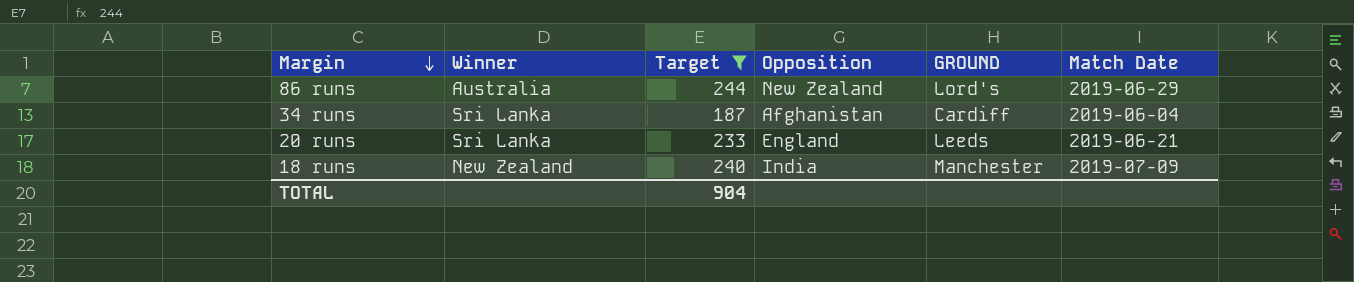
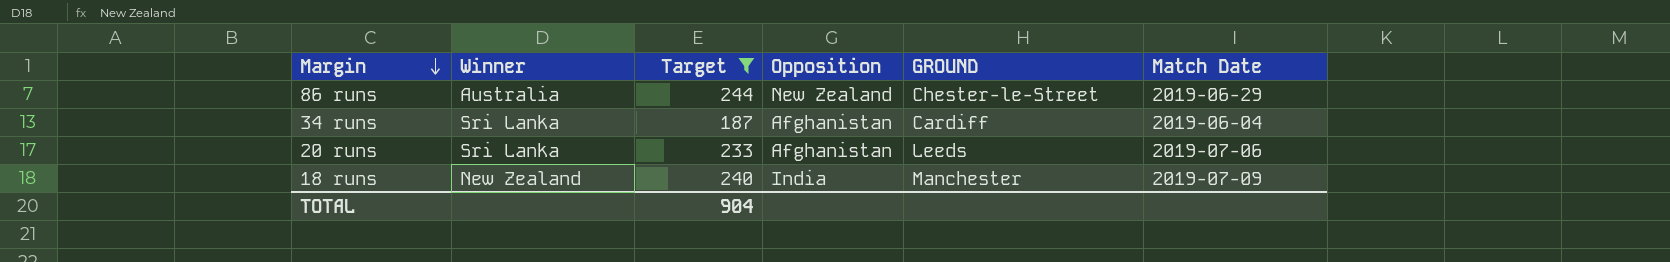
86 runs | GROUND: Lord's -> Chester-le-Street
20 runs | Opposition: England -> Afghanistan
20 runs | Match Date: 2019-06-21 -> 2019-07-06

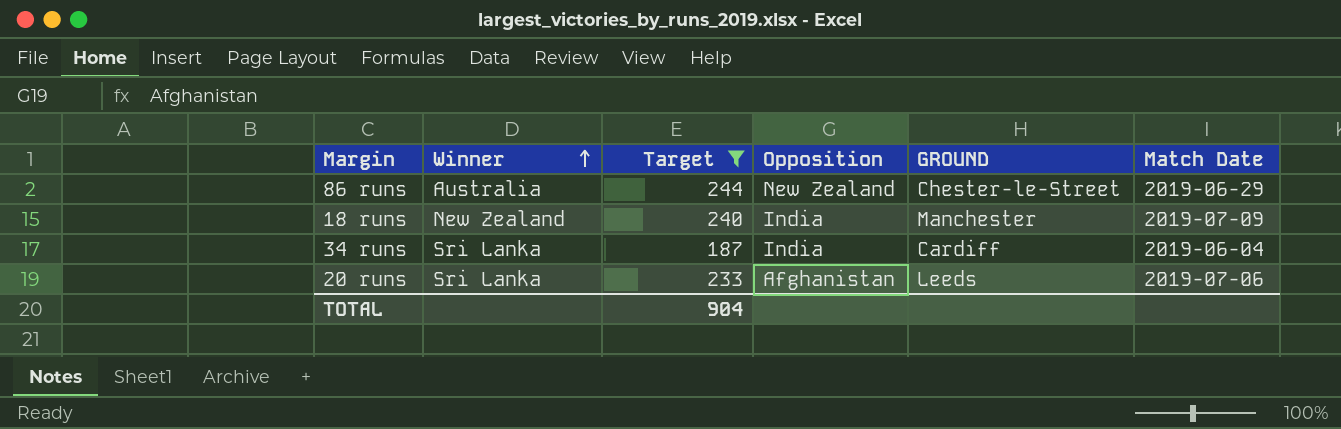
row order: Margin descending -> Winner ascending
34 runs | Opposition: Afghanistan -> India

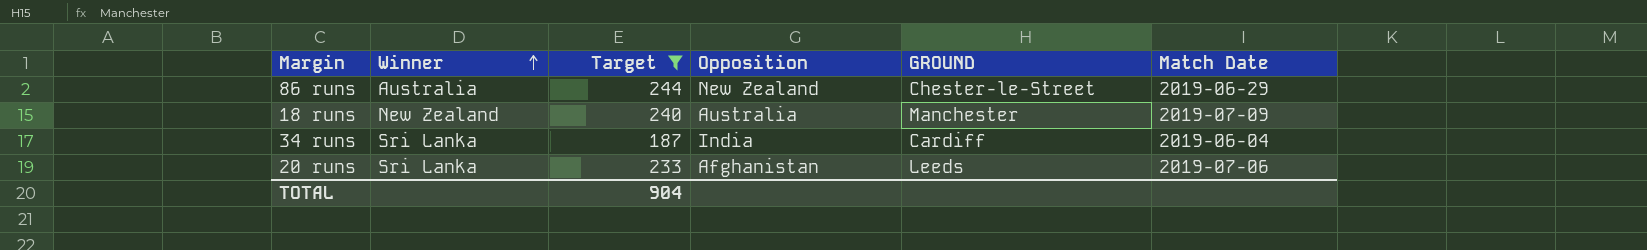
18 runs | Opposition: India -> Australia

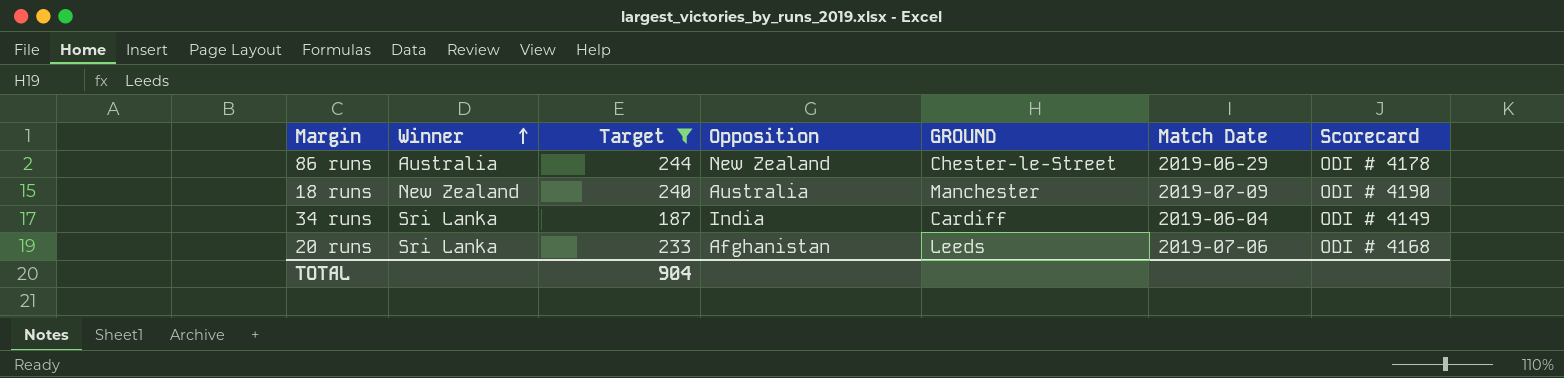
column Scorecard | position: none -> 7

